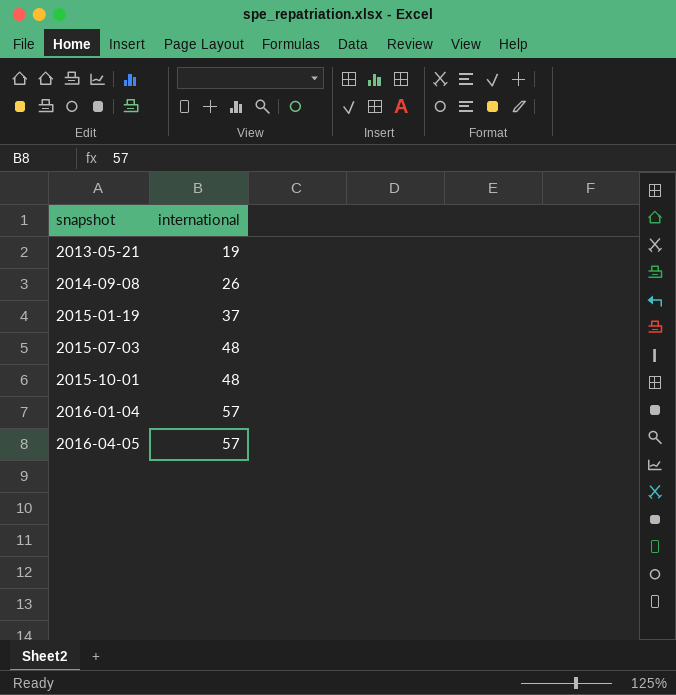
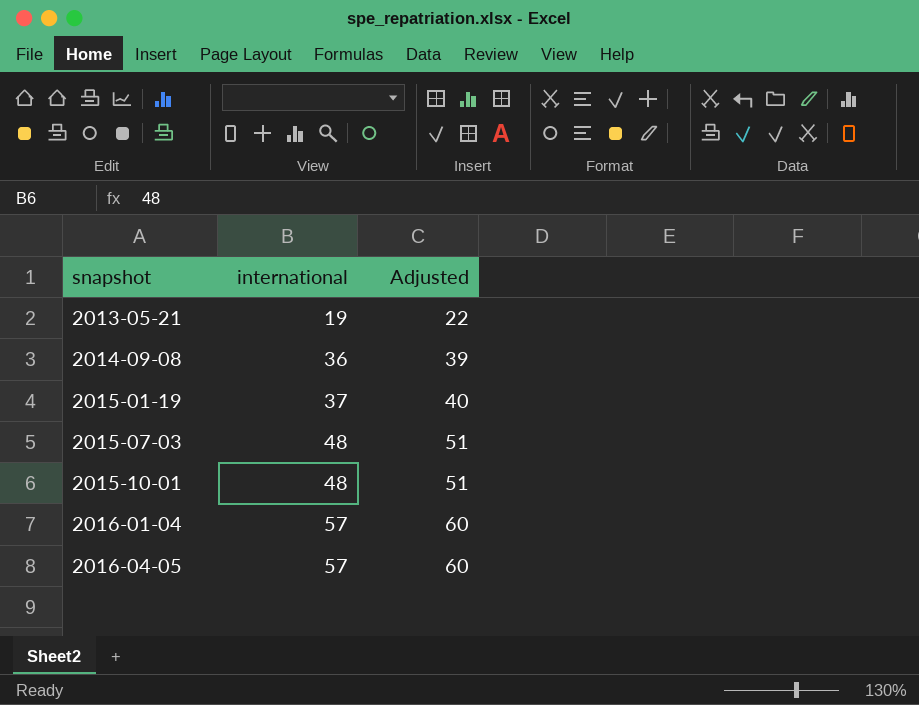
column Adjusted | formula: none -> [international] + 3
2014-09-08 | international: 26 -> 36

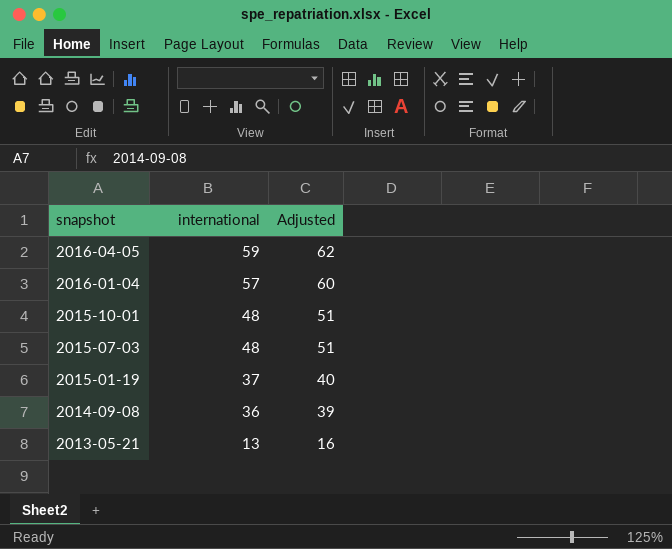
row order: snapshot ascending -> snapshot descending
2016-04-05 | international: 57 -> 59
2016-04-05 | Adjusted: 60 -> 62
2013-05-21 | international: 19 -> 13
2013-05-21 | Adjusted: 22 -> 16

